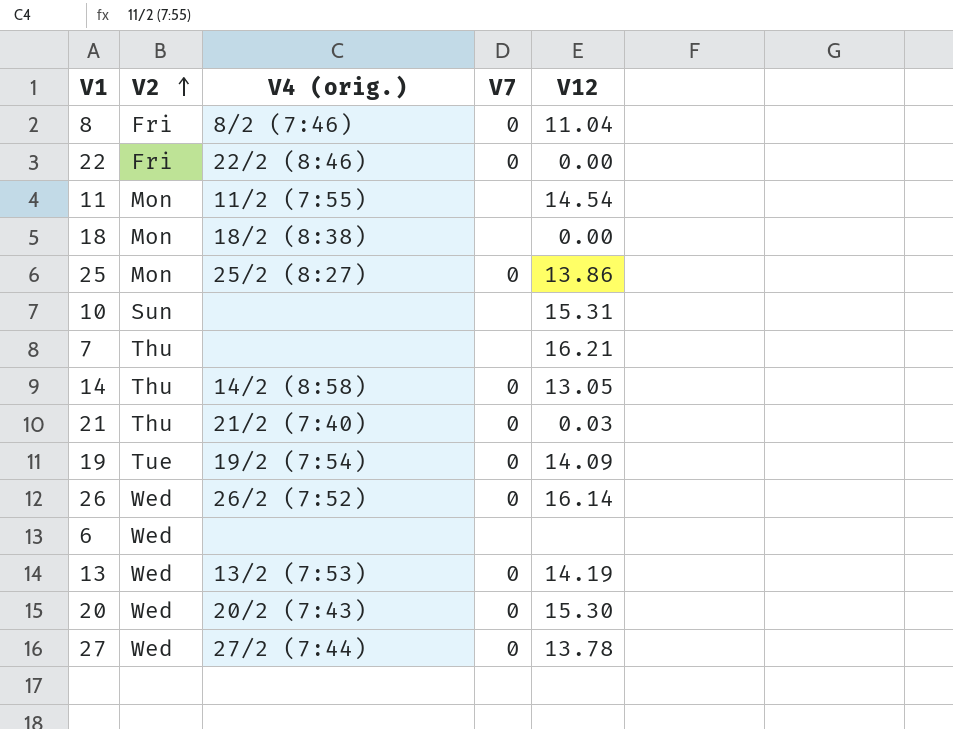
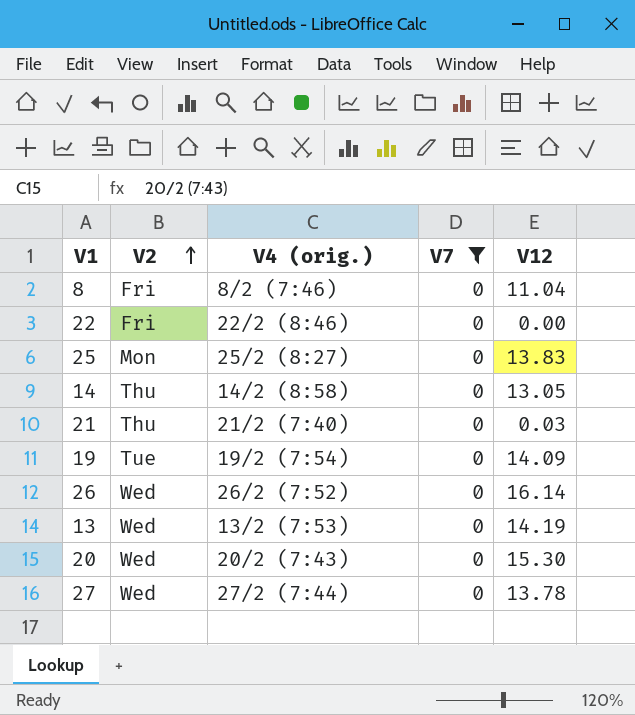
filter: none -> V7 = 0
25 | V12: 13.86 -> 13.83

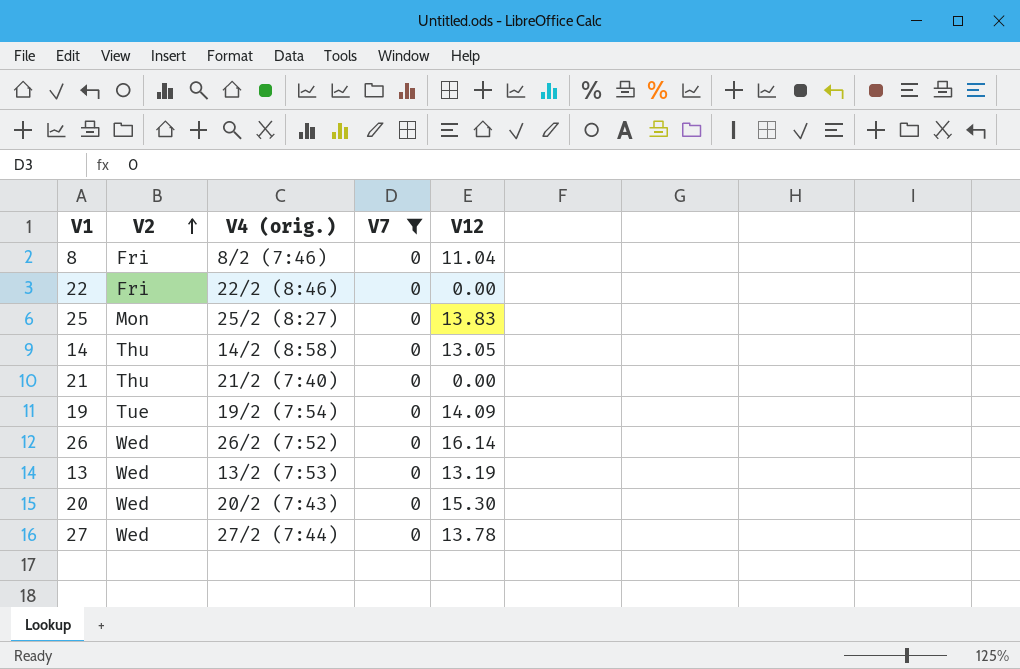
21 | V12: 0.03 -> 0.00
13 | V12: 14.19 -> 13.19

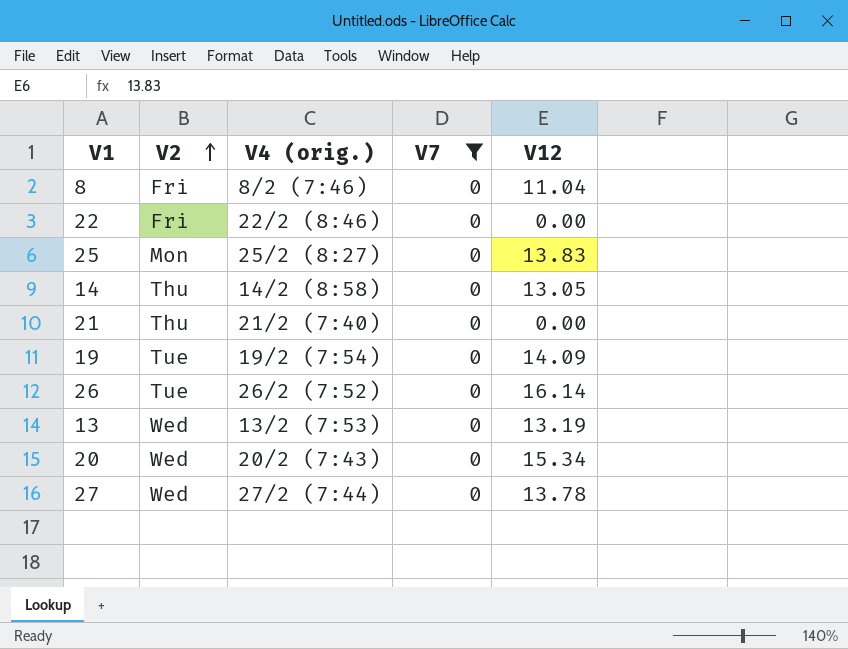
26 | V2: Wed -> Tue
20 | V12: 15.30 -> 15.34

